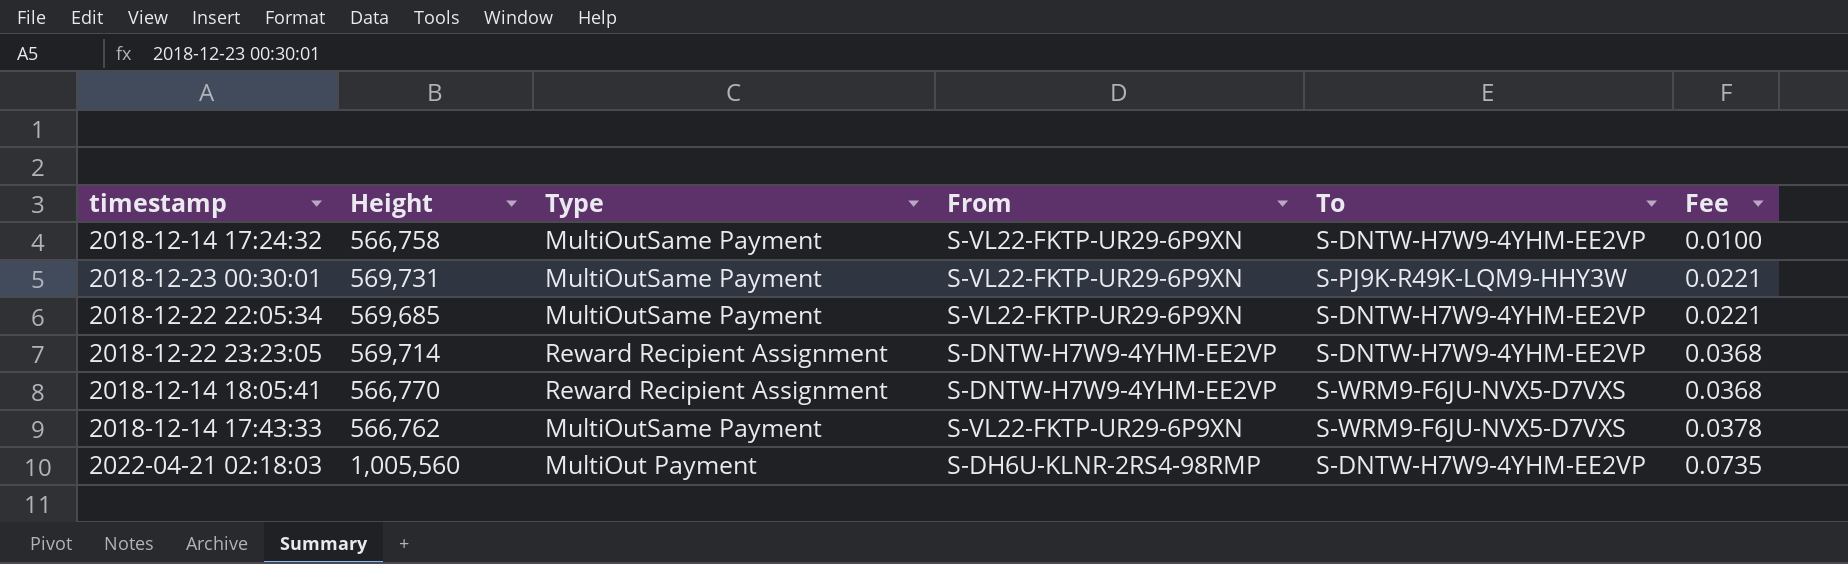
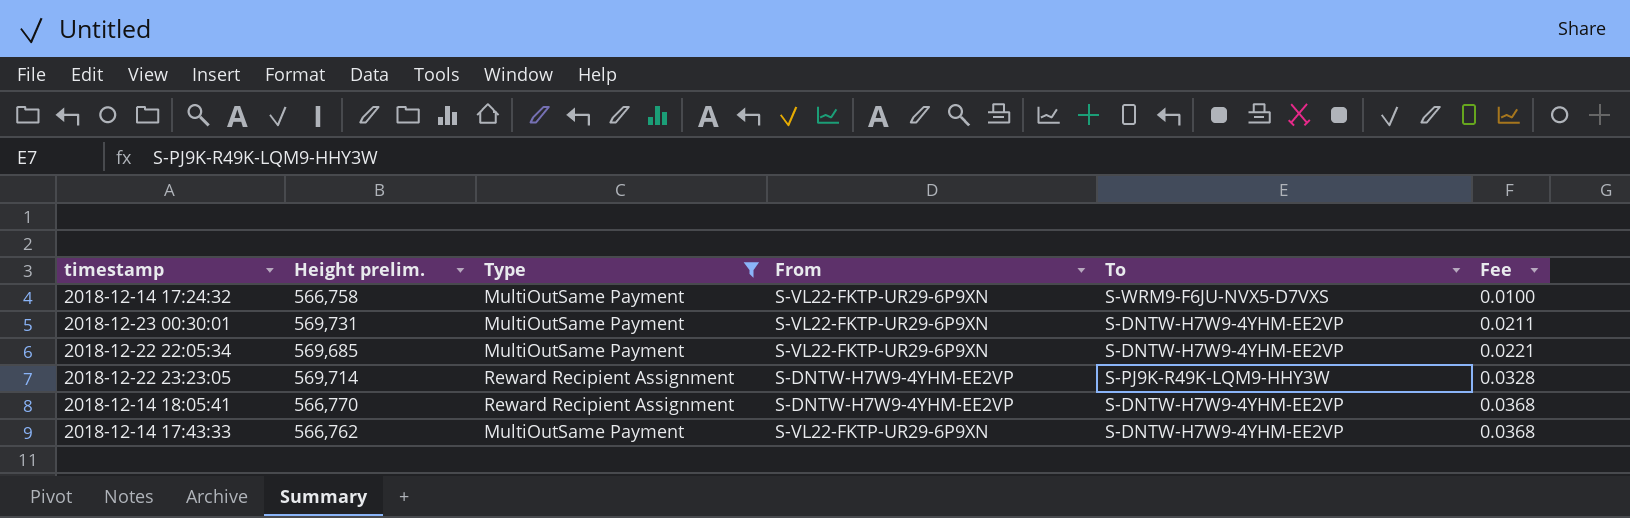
filter: none -> Type != MultiOut Payment
column name: Height -> Height prelim.
2018-12-14 17:24:32 | To: S-DNTW-H7W9-4YHM-EE2VP -> S-WRM9-F6JU-NVX5-D7VXS
2018-12-23 00:30:01 | To: S-PJ9K-R49K-LQM9-HHY3W -> S-DNTW-H7W9-4YHM-EE2VP
2018-12-23 00:30:01 | Fee: 0.0221 -> 0.0211
2018-12-22 23:23:05 | To: S-DNTW-H7W9-4YHM-EE2VP -> S-PJ9K-R49K-LQM9-HHY3W
2018-12-22 23:23:05 | Fee: 0.0368 -> 0.0328
2018-12-14 18:05:41 | To: S-WRM9-F6JU-NVX5-D7VXS -> S-DNTW-H7W9-4YHM-EE2VP
2018-12-14 17:43:33 | To: S-WRM9-F6JU-NVX5-D7VXS -> S-DNTW-H7W9-4YHM-EE2VP
2018-12-14 17:43:33 | Fee: 0.0378 -> 0.0368

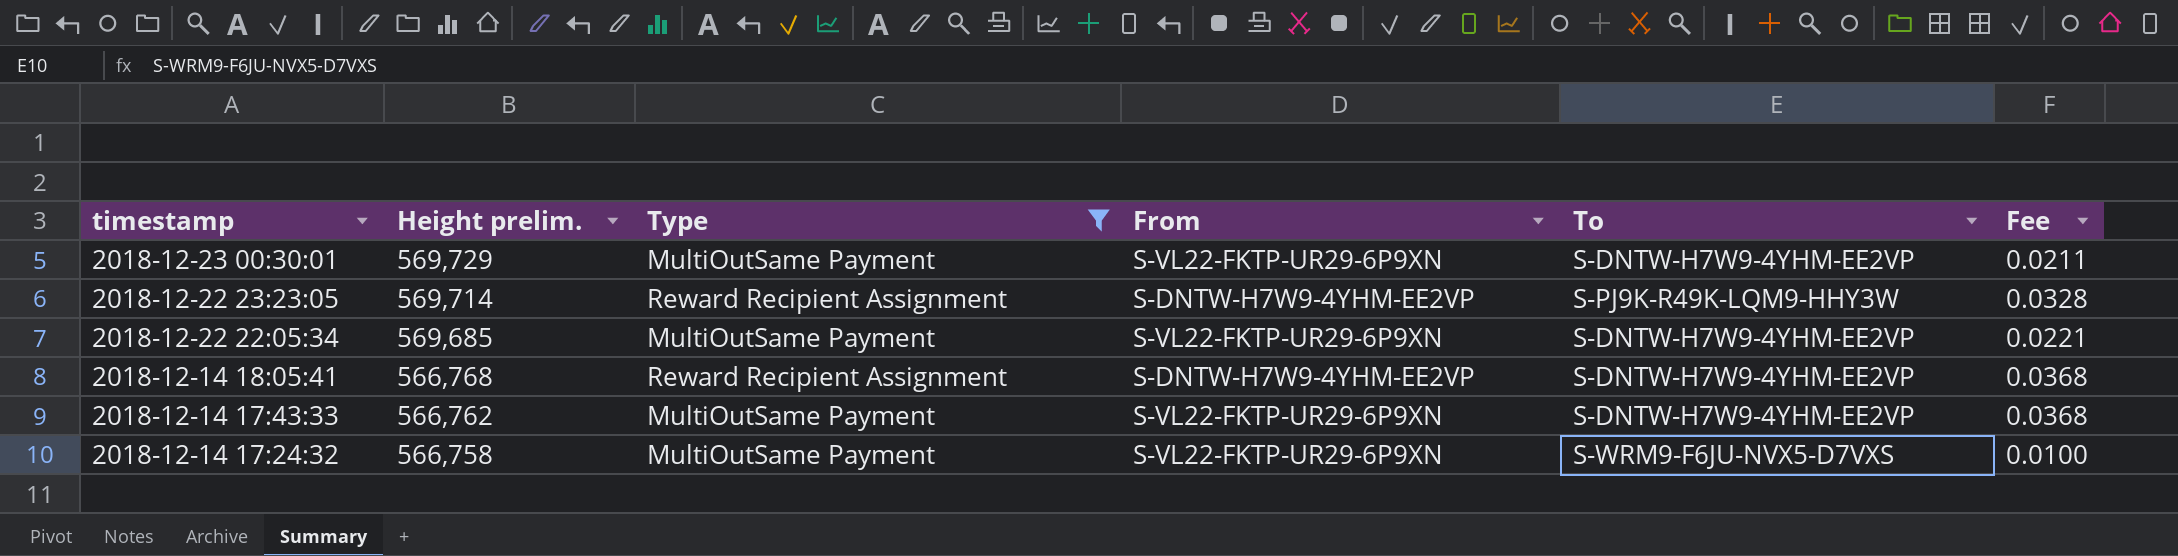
row order: Fee ascending -> timestamp descending
2018-12-23 00:30:01 | Height prelim.: 569,731 -> 569,729
2018-12-14 18:05:41 | Height prelim.: 566,770 -> 566,768

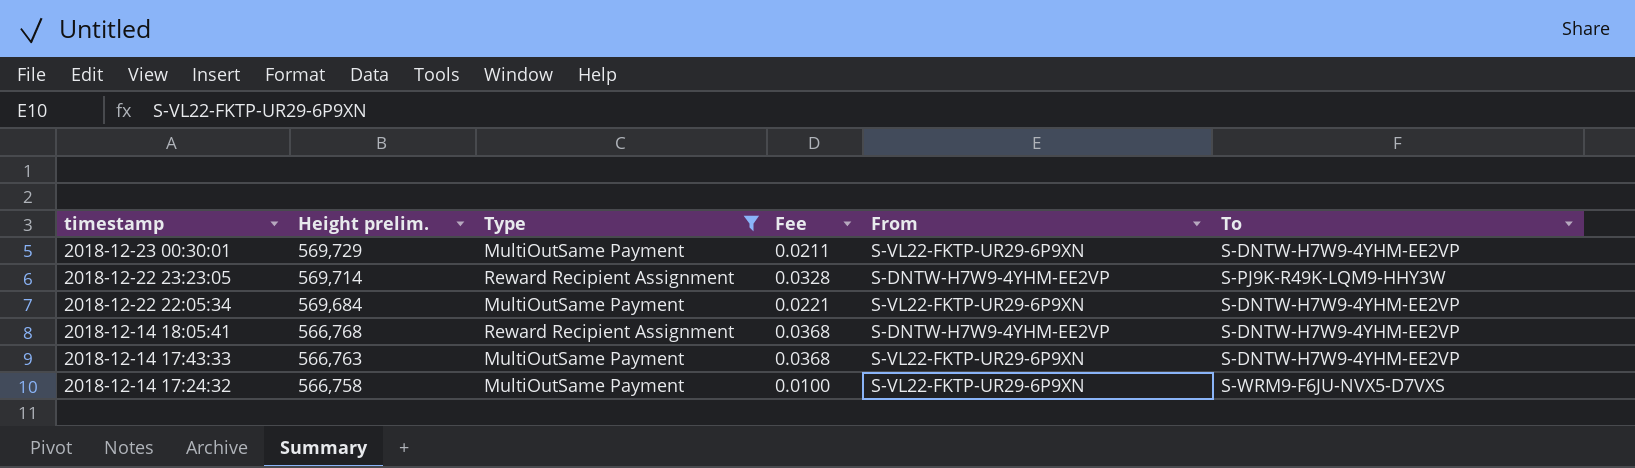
column Fee | position: 6 -> 4
2018-12-22 22:05:34 | Height prelim.: 569,685 -> 569,684
2018-12-14 17:43:33 | Height prelim.: 566,762 -> 566,763

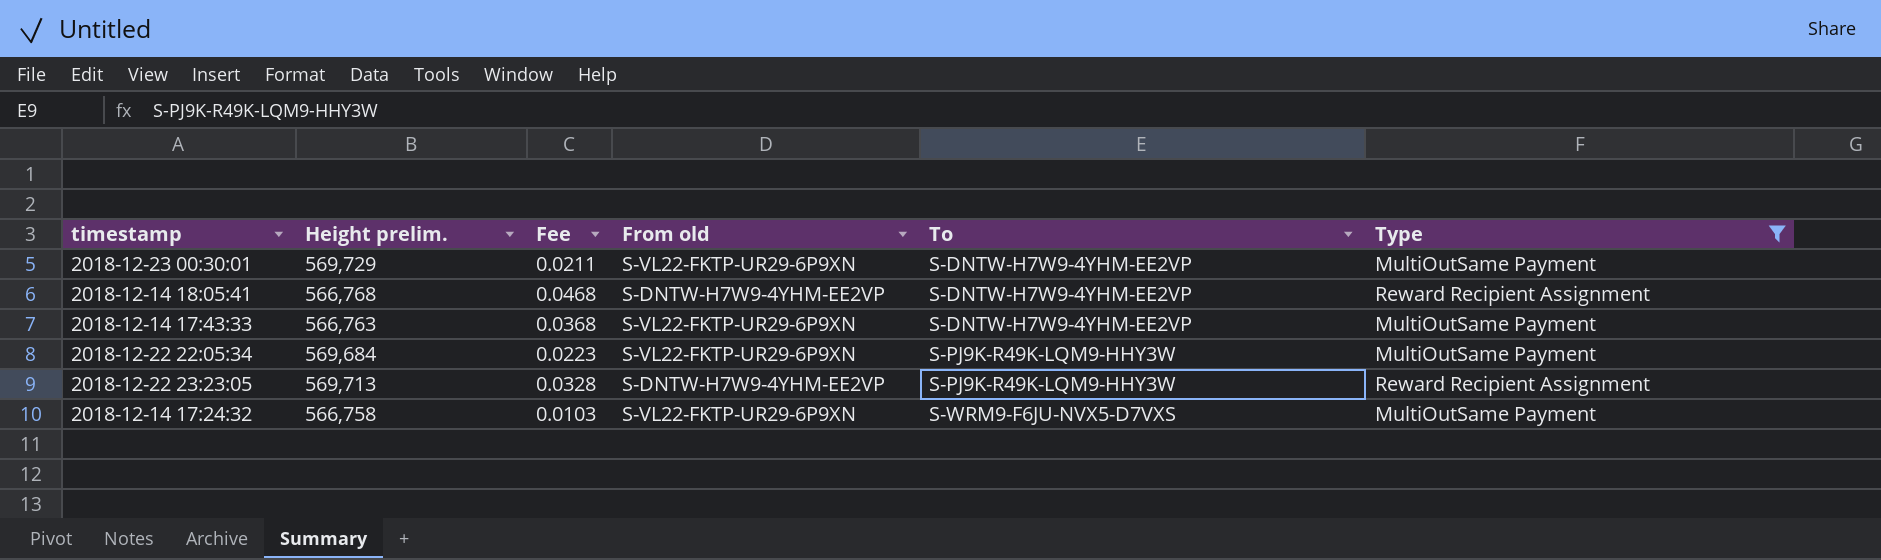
row order: timestamp descending -> To ascending
column name: From -> From old
column Type | position: 3 -> 6
2018-12-14 18:05:41 | Fee: 0.0368 -> 0.0468
2018-12-22 22:05:34 | Fee: 0.0221 -> 0.0223
2018-12-22 22:05:34 | To: S-DNTW-H7W9-4YHM-EE2VP -> S-PJ9K-R49K-LQM9-HHY3W
2018-12-22 23:23:05 | Height prelim.: 569,714 -> 569,713
2018-12-14 17:24:32 | Fee: 0.0100 -> 0.0103

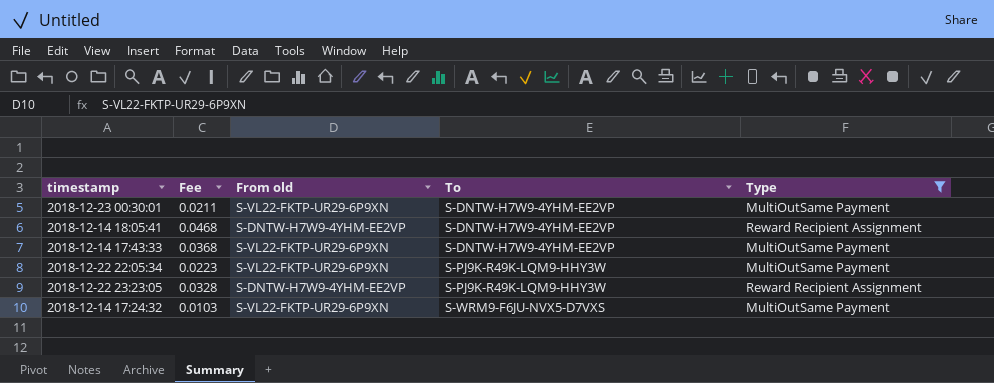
column Height prelim. | position: 2 -> none

